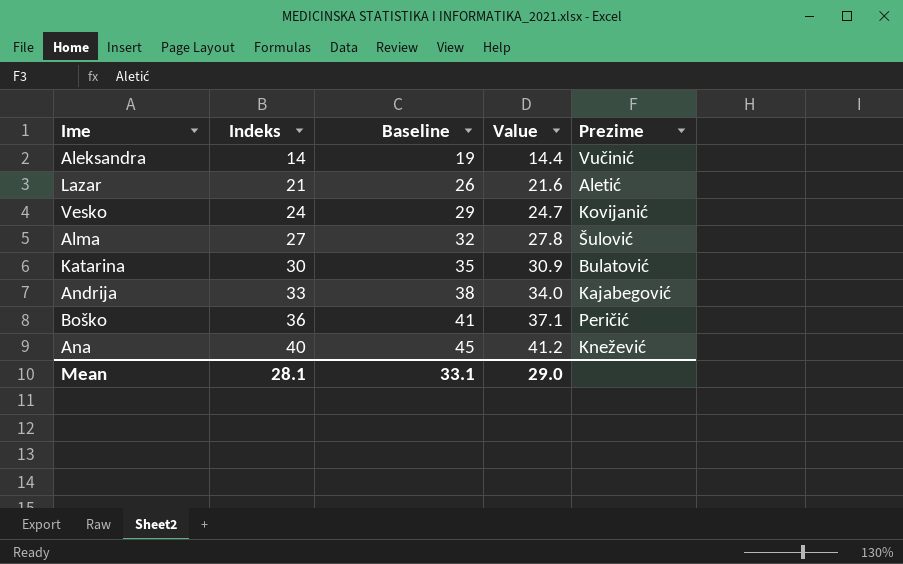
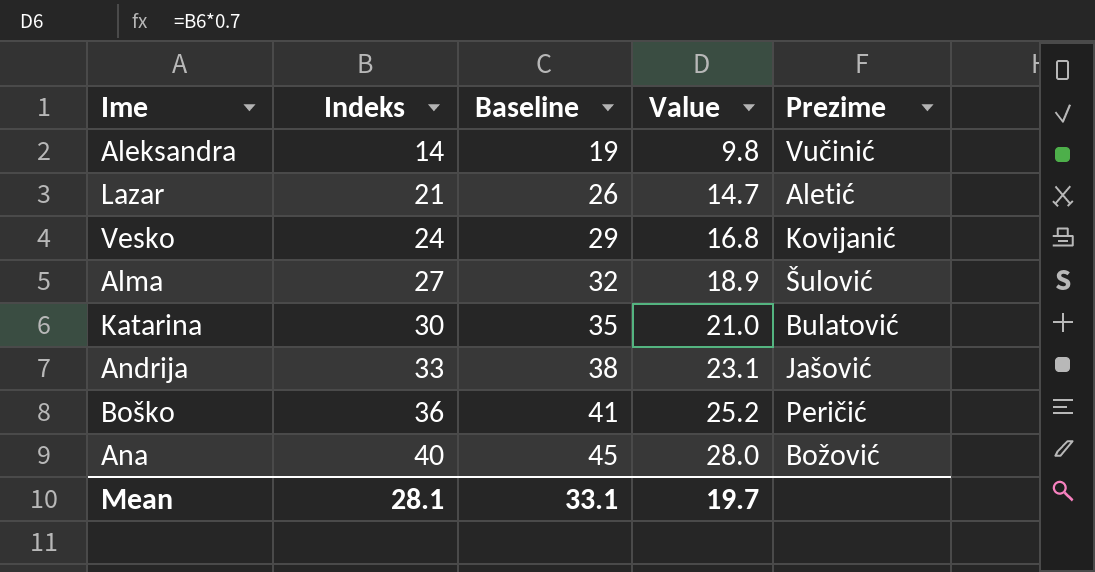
column Value | formula: [Indeks] * 1.03 -> [Indeks] * 0.7
Andrija | Prezime: Kajabegović -> Jašović
Ana | Prezime: Knežević -> Božović
Mean | Value: 29.0 -> 19.7

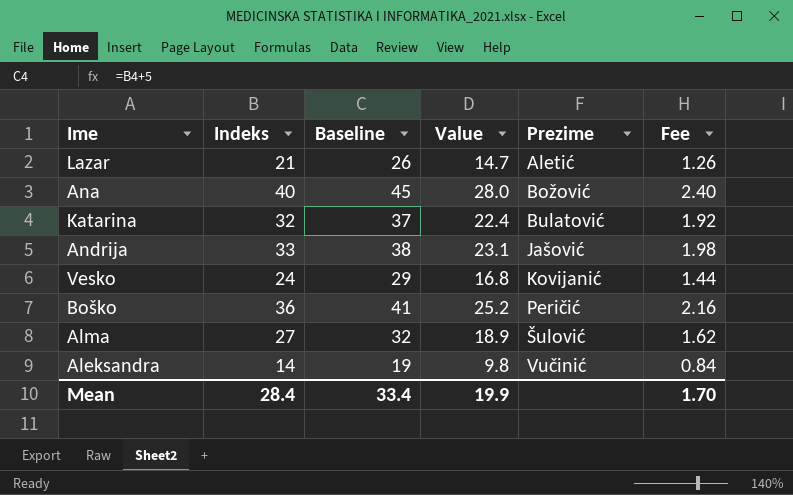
row order: Indeks ascending -> Prezime ascending
column Fee | formula: none -> [Indeks] * 0.06
Katarina | Indeks: 30 -> 32
Katarina | Baseline: 35 -> 37
Katarina | Value: 21.0 -> 22.4
Mean | Indeks: 28.1 -> 28.4
Mean | Baseline: 33.1 -> 33.4
Mean | Value: 19.7 -> 19.9

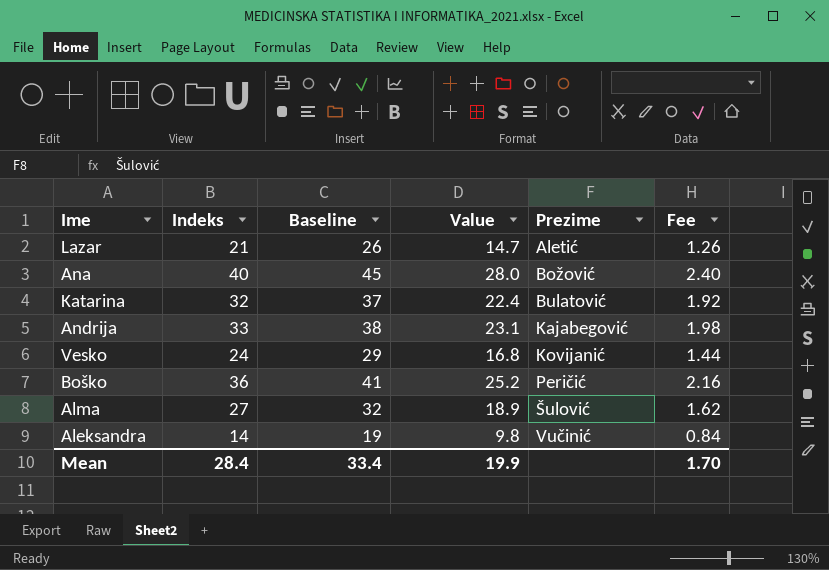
Andrija | Prezime: Jašović -> Kajabegović

